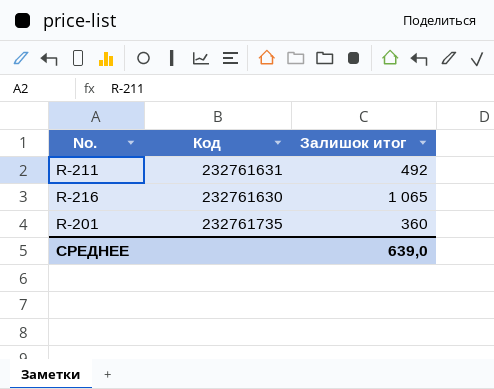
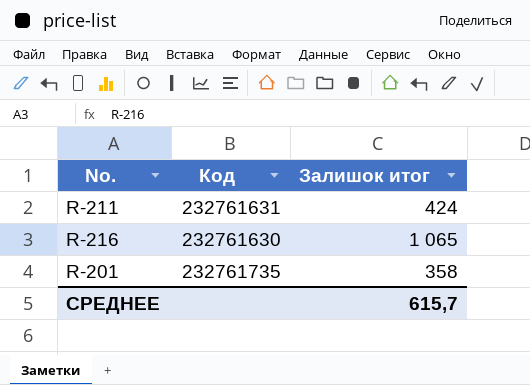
R-211 | Залишок итог: 492 -> 424
R-201 | Залишок итог: 360 -> 358
СРЕДНЕЕ | Залишок итог: 639,0 -> 615,7

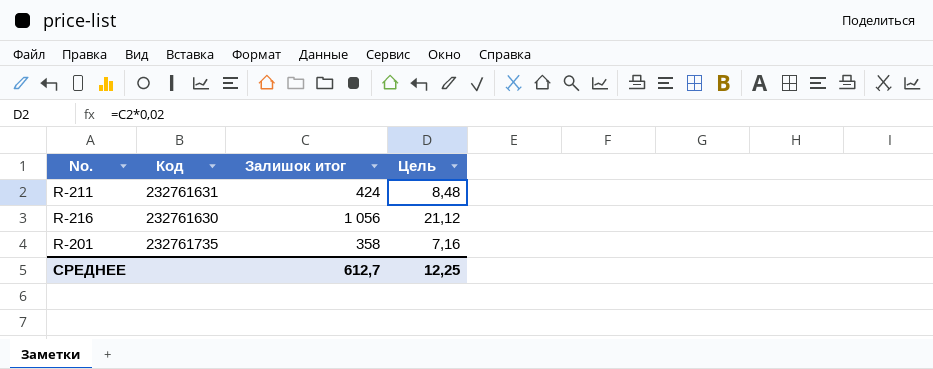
column Цель | formula: none -> [Залишок итог] * 0,02
R-216 | Залишок итог: 1 065 -> 1 056
СРЕДНЕЕ | Залишок итог: 615,7 -> 612,7

